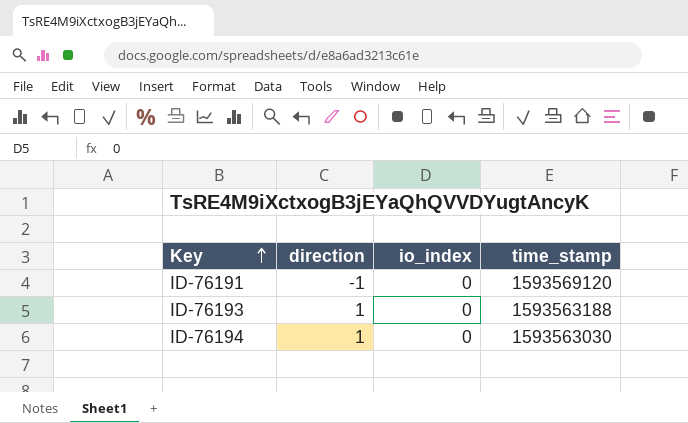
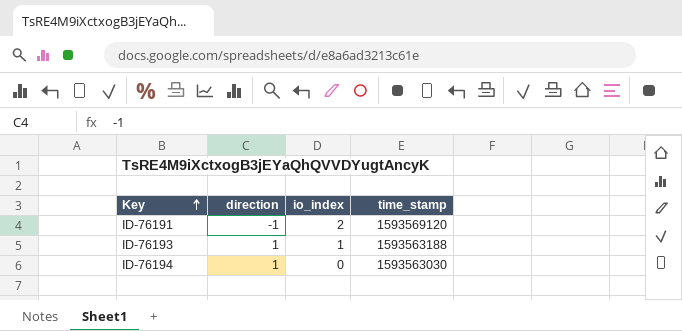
ID-76191 | io_index: 0 -> 2
ID-76193 | io_index: 0 -> 1

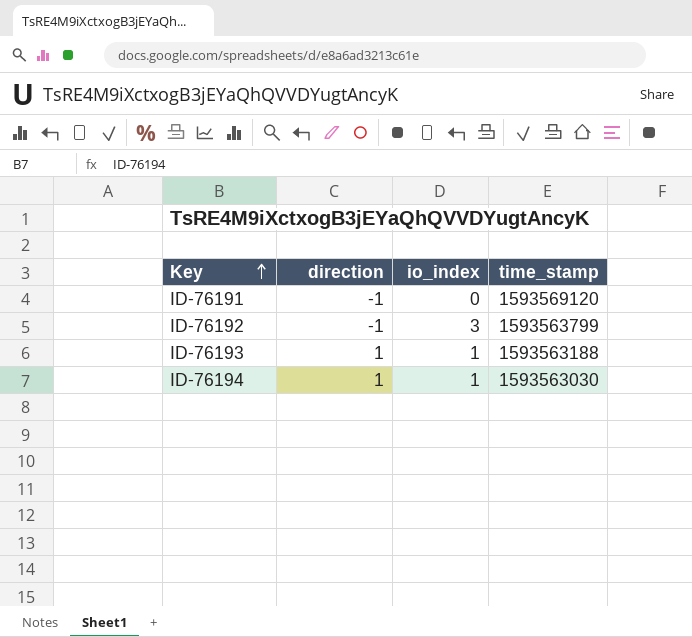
ID-76191 | io_index: 2 -> 0
row ID-76192: none -> -1 | 3 | 1593563799
ID-76194 | io_index: 0 -> 1

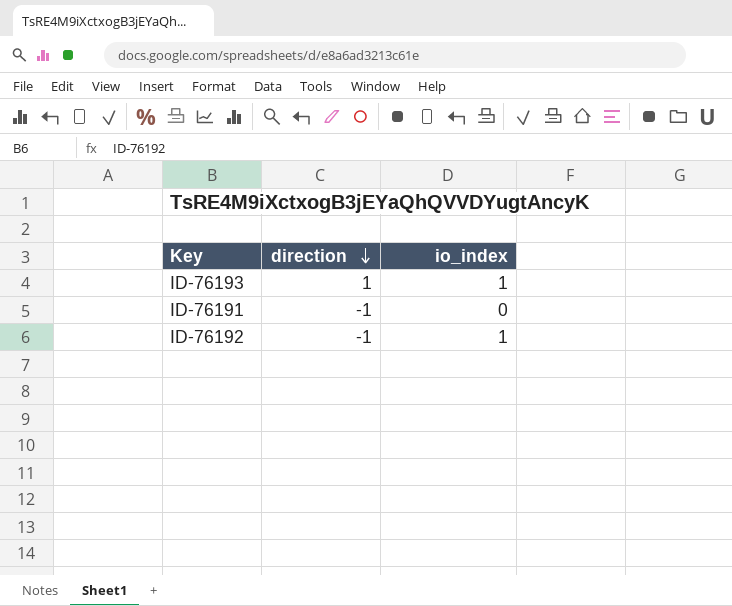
row order: Key ascending -> direction descending
column time_stamp | position: 4 -> none
row ID-76194: 1 | 1 | 1593563030 -> none
ID-76192 | io_index: 3 -> 1

